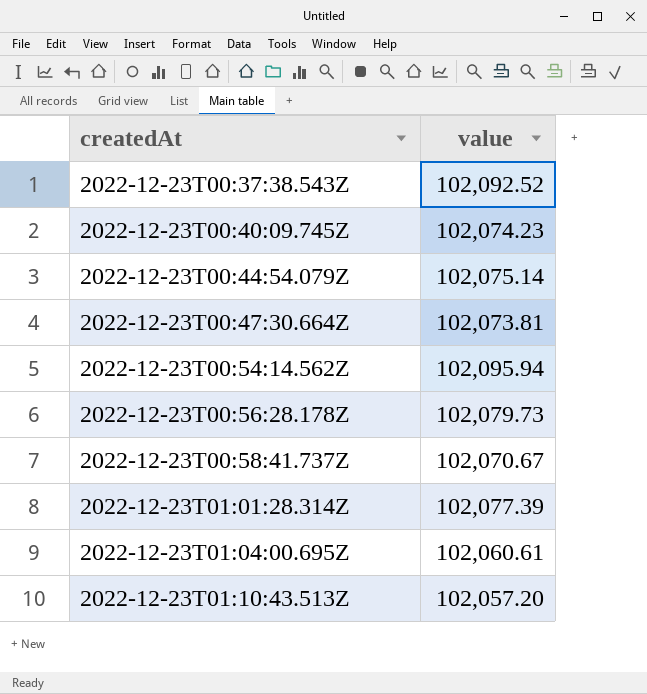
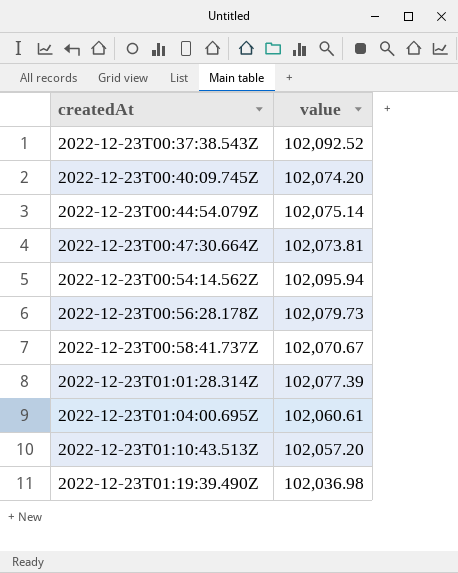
2022-12-23T00:40:09.745Z | value: 102,074.23 -> 102,074.20
row 2022-12-23T01:19:39.490Z: none -> 102,036.98

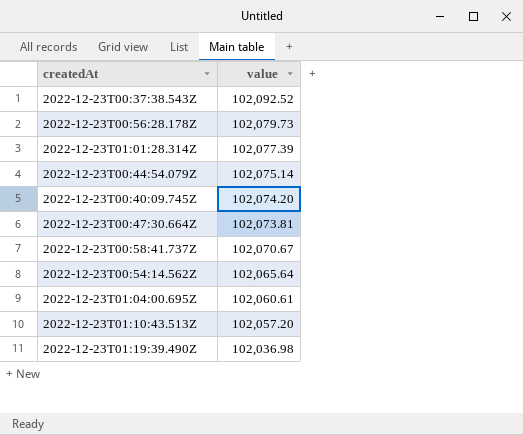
row order: createdAt ascending -> value descending
2022-12-23T00:54:14.562Z | value: 102,095.94 -> 102,065.64

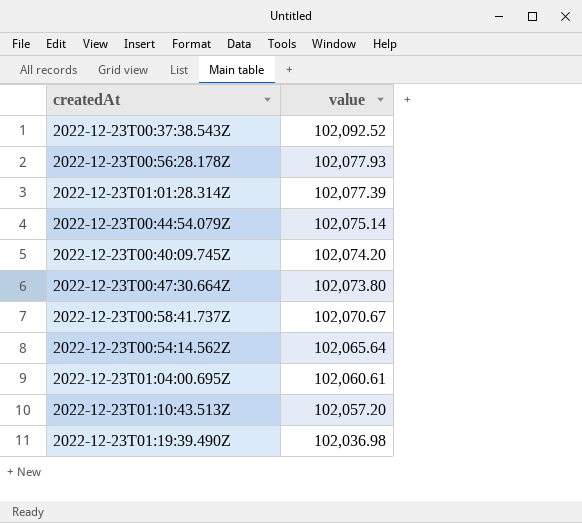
2022-12-23T00:56:28.178Z | value: 102,079.73 -> 102,077.93
2022-12-23T00:47:30.664Z | value: 102,073.81 -> 102,073.80

